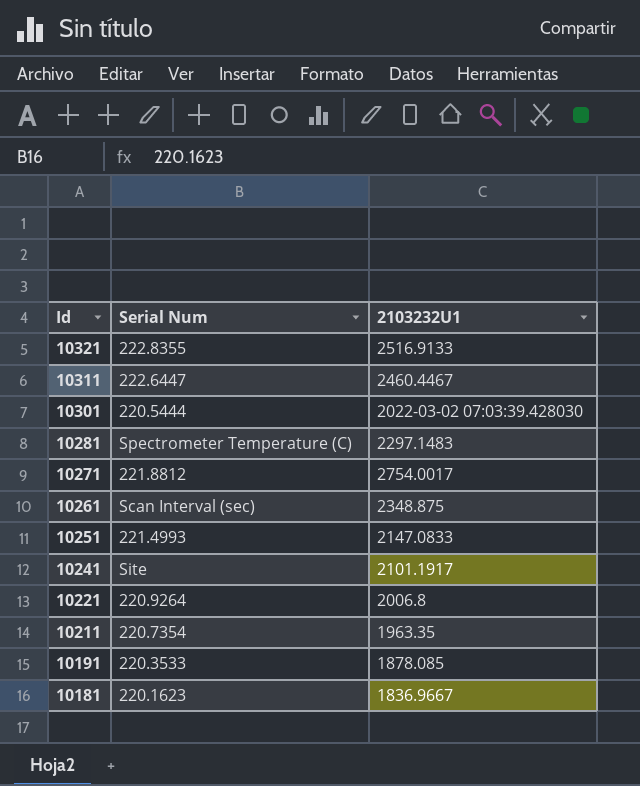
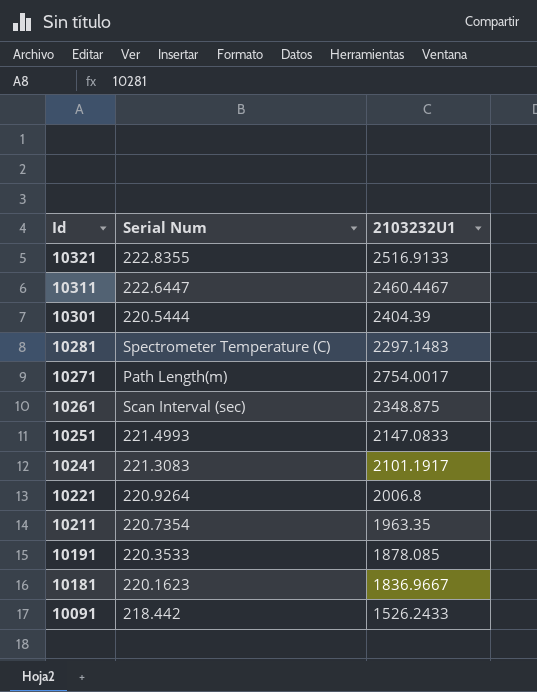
10301 | 2103232U1: 2022-03-02 07:03:39.428030 -> 2404.39
10271 | Serial Num: 221.8812 -> Path Length(m)
10241 | Serial Num: Site -> 221.3083
row 10091: none -> 218.442 | 1526.2433

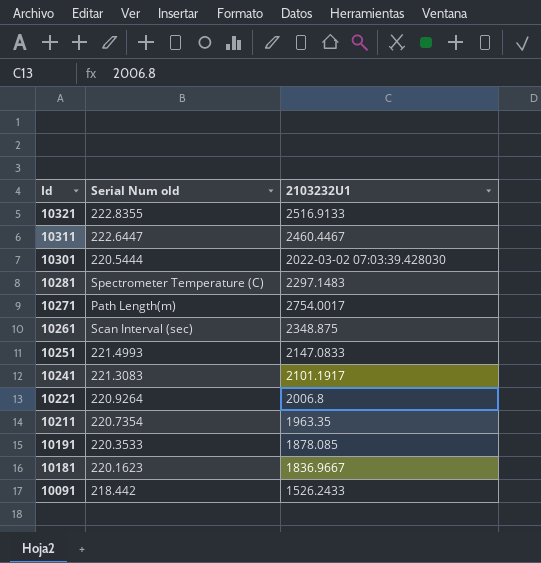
column name: Serial Num -> Serial Num old
10301 | 2103232U1: 2404.39 -> 2022-03-02 07:03:39.428030

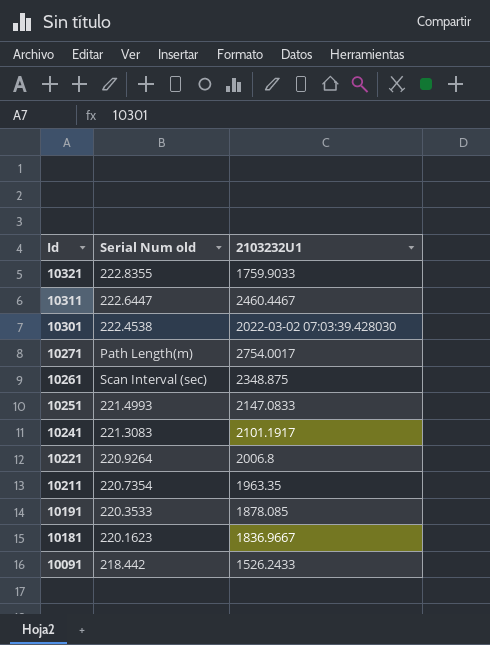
row 10281: Spectrometer Temperature (C) | 2297.1483 -> none
10321 | 2103232U1: 2516.9133 -> 1759.9033
10301 | Serial Num old: 220.5444 -> 222.4538

